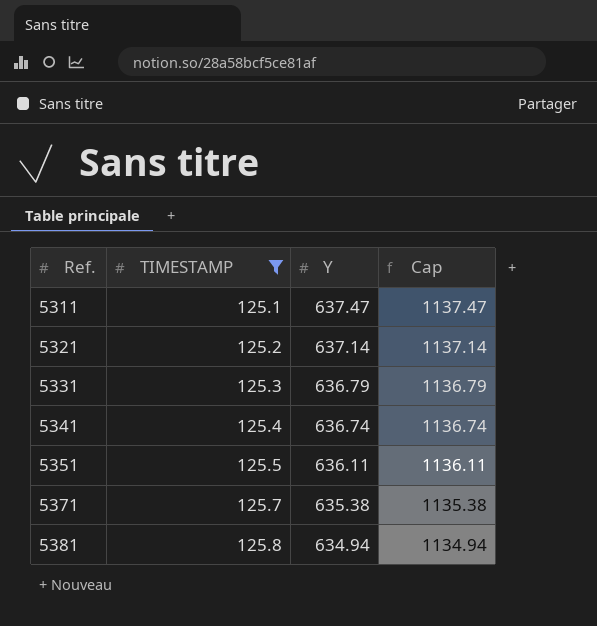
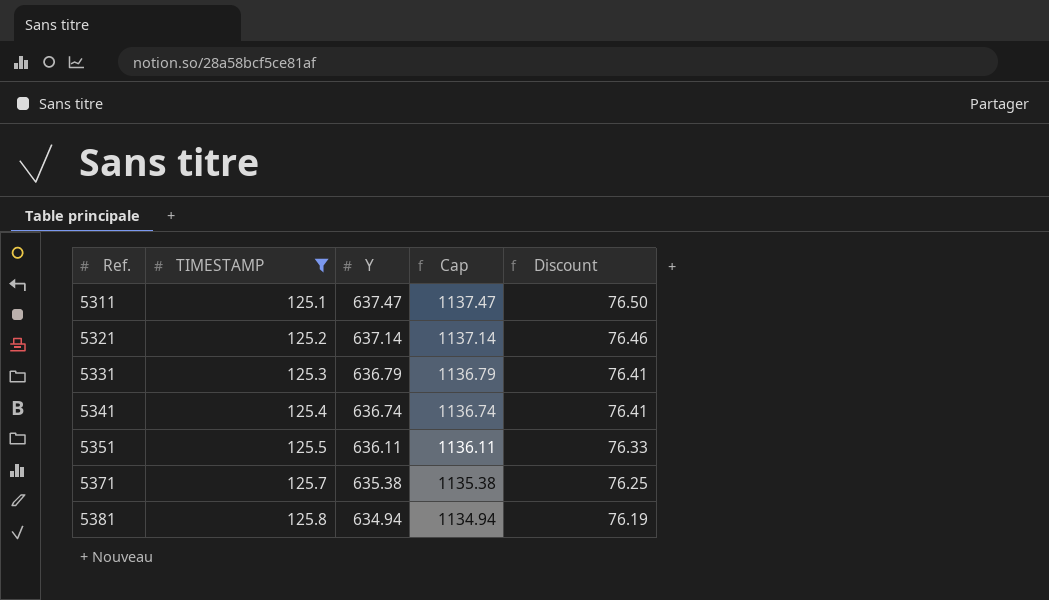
column Discount | formula: none -> [Y] * 0.12

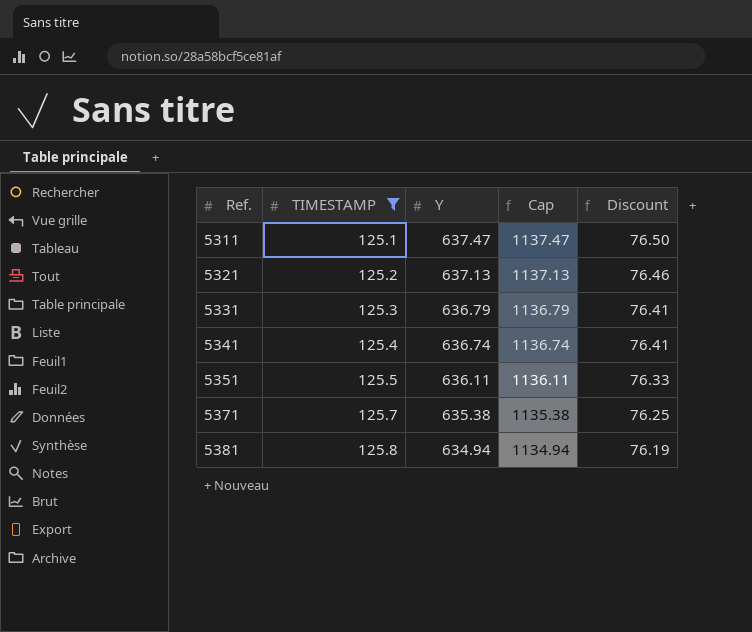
5321 | Y: 637.14 -> 637.13
5321 | Cap: 1137.14 -> 1137.13

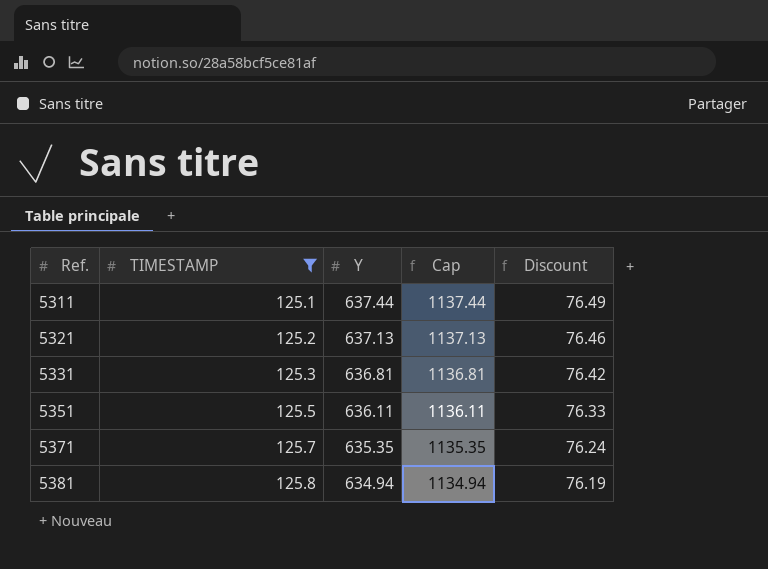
row 5341: 125.4 | 636.74 | 1136.74 | 76.41 -> none
5311 | Y: 637.47 -> 637.44
5311 | Cap: 1137.47 -> 1137.44
5311 | Discount: 76.50 -> 76.49
5331 | Y: 636.79 -> 636.81
5331 | Cap: 1136.79 -> 1136.81
5331 | Discount: 76.41 -> 76.42
5371 | Y: 635.38 -> 635.35
5371 | Cap: 1135.38 -> 1135.35
5371 | Discount: 76.25 -> 76.24

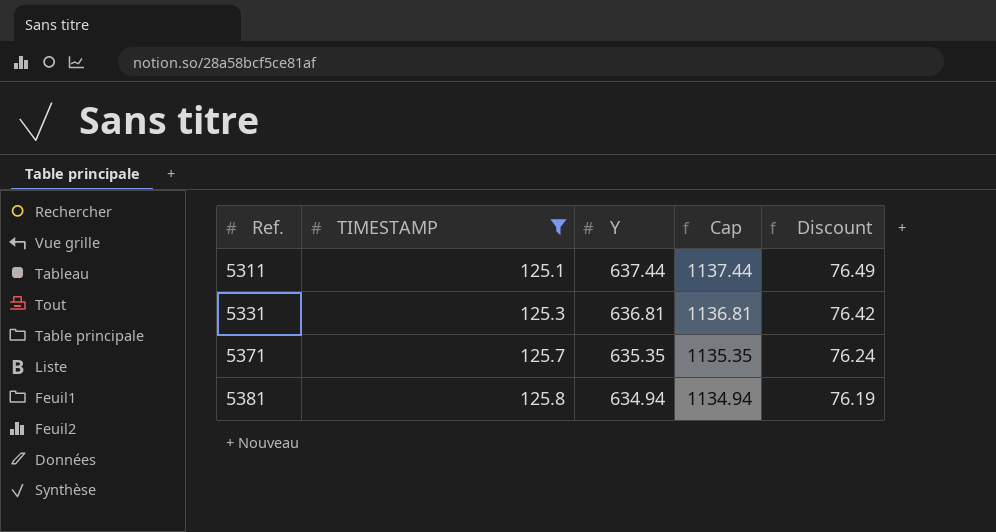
row 5321: 125.2 | 637.13 | 1137.13 | 76.46 -> none
row 5351: 125.5 | 636.11 | 1136.11 | 76.33 -> none

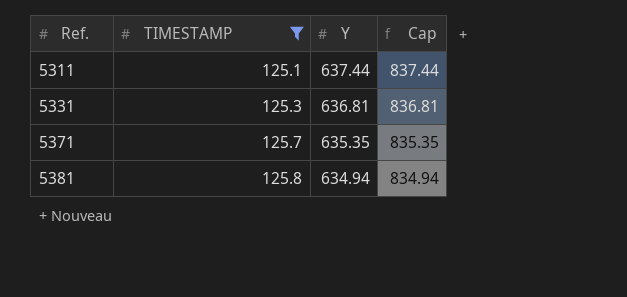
column Discount | formula: [Y] * 0.12 -> none
column Cap | formula: [Y] + 500 -> [Y] + 200

